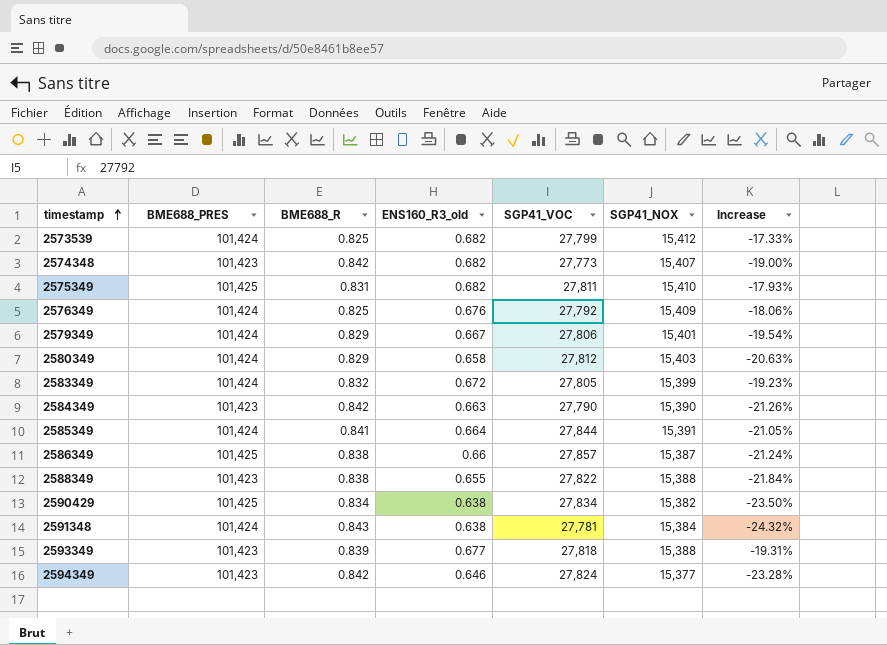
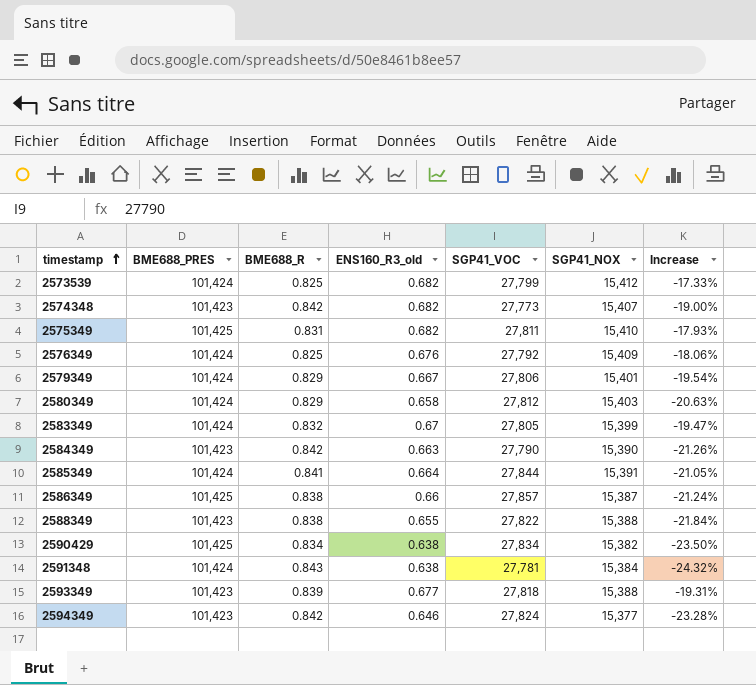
2583349 | ENS160_R3_old: 0.672 -> 0.67
2583349 | Increase: -19.23% -> -19.47%

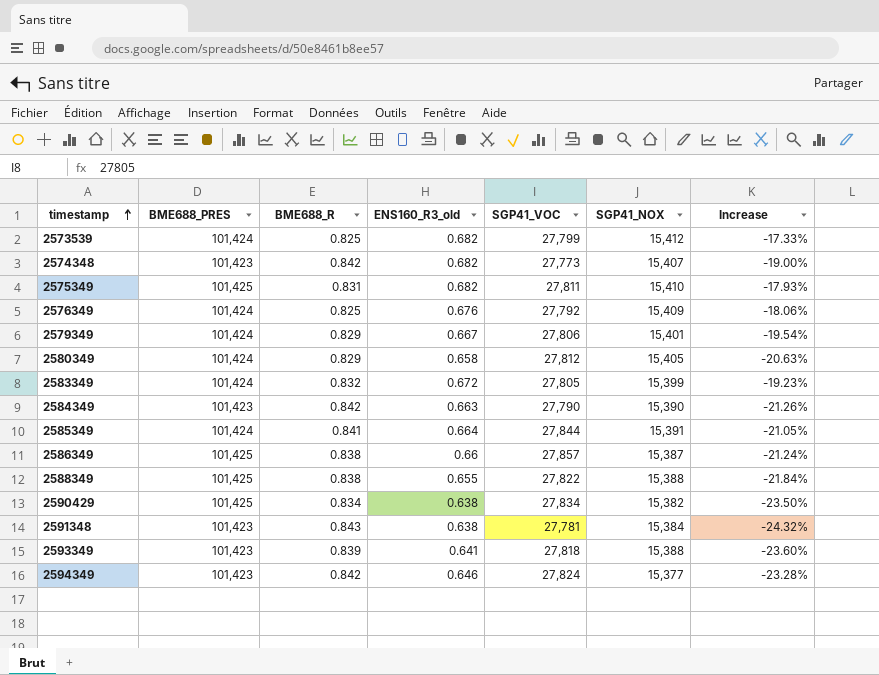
2580349 | SGP41_NOX: 15,403 -> 15,405
2583349 | ENS160_R3_old: 0.67 -> 0.672
2583349 | Increase: -19.47% -> -19.23%
2588349 | BME688_PRES: 101,423 -> 101,425
2591348 | BME688_PRES: 101,424 -> 101,423
2593349 | ENS160_R3_old: 0.677 -> 0.641
2593349 | Increase: -19.31% -> -23.60%

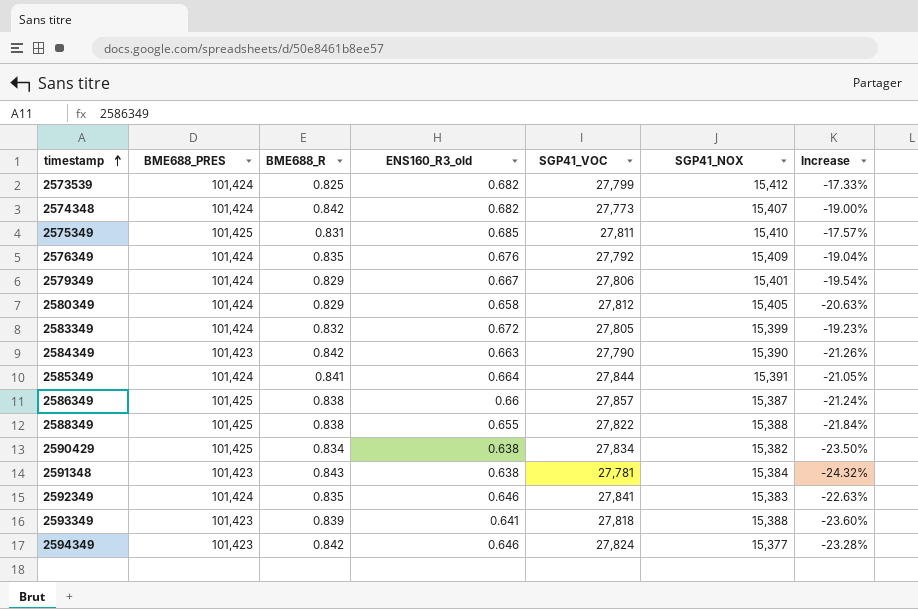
2574348 | BME688_PRES: 101,423 -> 101,424
2575349 | ENS160_R3_old: 0.682 -> 0.685
2575349 | Increase: -17.93% -> -17.57%
2576349 | BME688_R: 0.825 -> 0.835
2576349 | Increase: -18.06% -> -19.04%
row 2592349: none -> 101,424 | 0.835 | 0.646 | 27,841 | 15,383 | -22.63%

